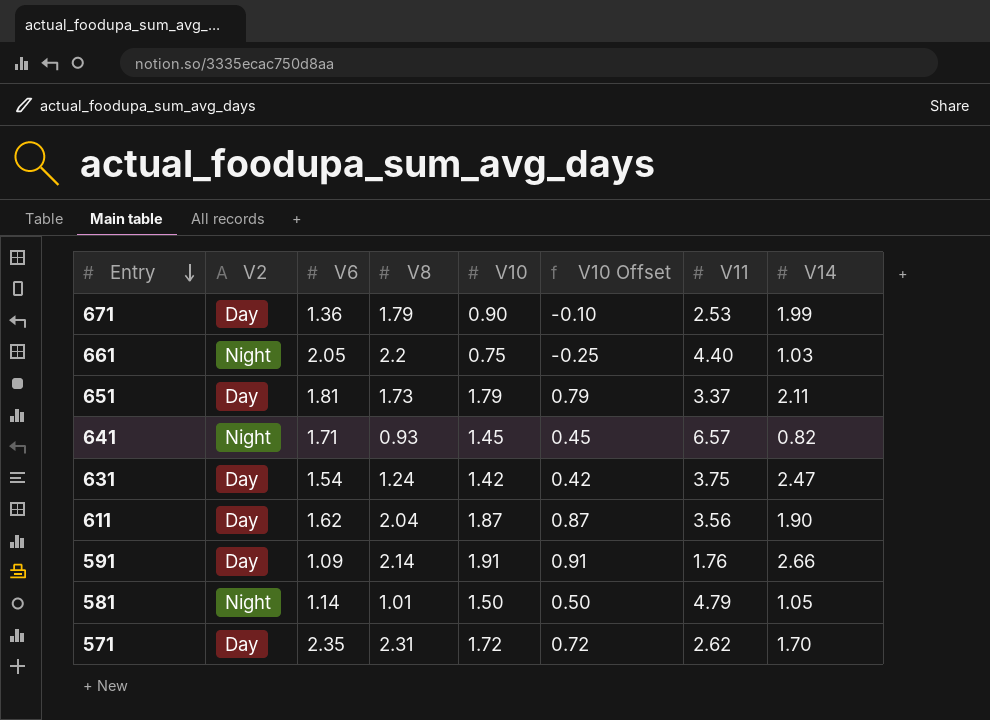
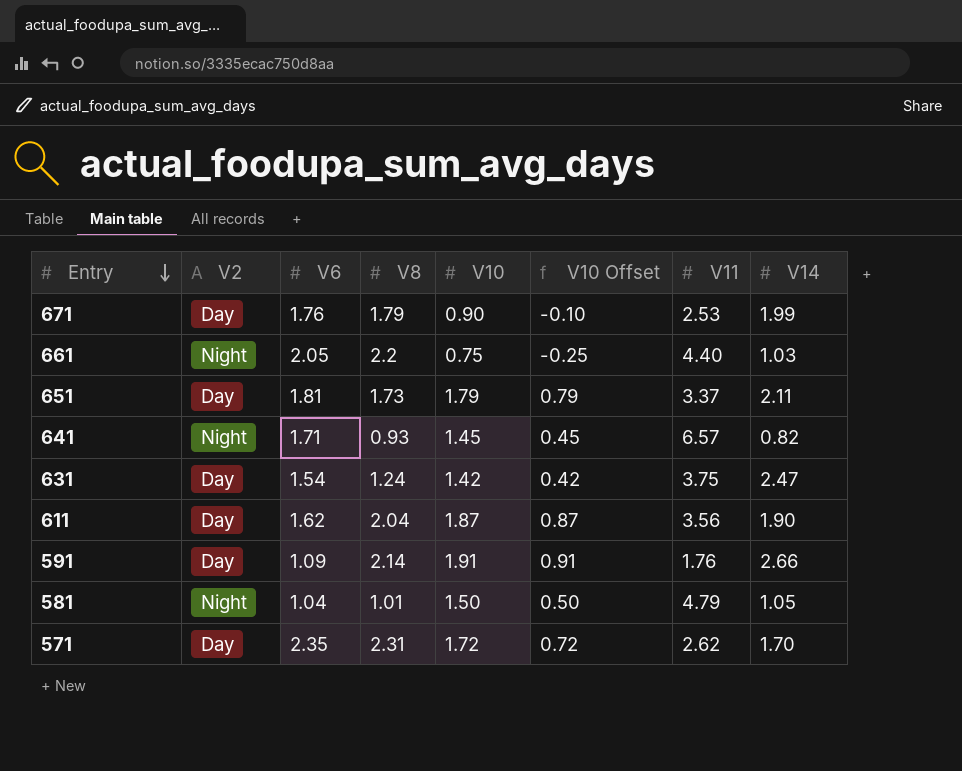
671 | V6: 1.36 -> 1.76
581 | V6: 1.14 -> 1.04

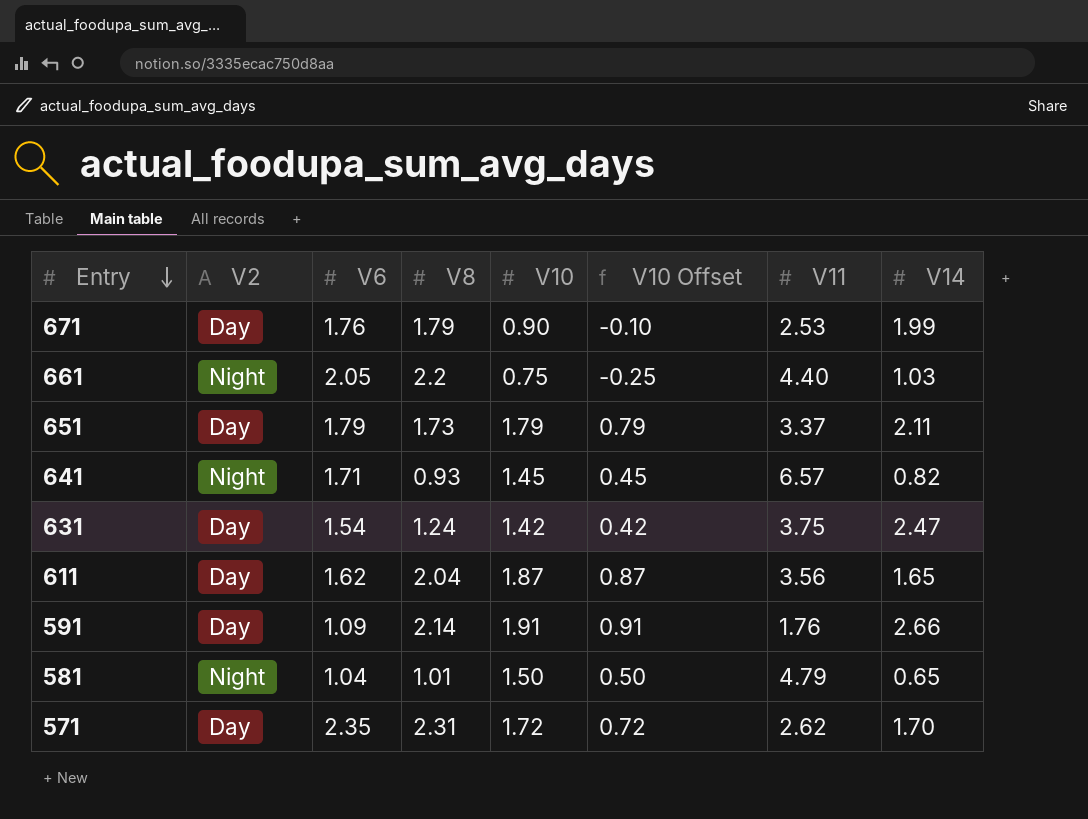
651 | V6: 1.81 -> 1.79
611 | V14: 1.90 -> 1.65
581 | V14: 1.05 -> 0.65

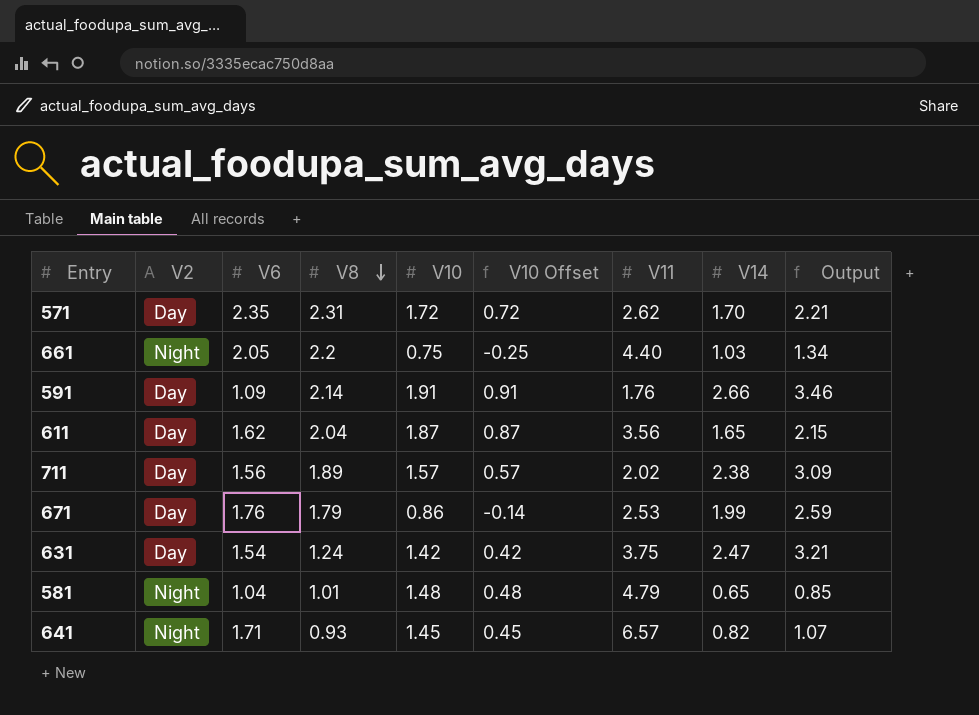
row order: Entry descending -> V8 descending
column Output | formula: none -> [V14] * 1.3
row 651: Day | 1.79 | 1.73 | 1.79 | 0.79 | 3.37 | 2.11 -> none
row 711: none -> Day | 1.56 | 1.89 | 1.57 | 0.57 | 2.02 | 2.38 | 3.09
671 | V10: 0.90 -> 0.86
671 | V10 Offset: -0.10 -> -0.14
581 | V10: 1.50 -> 1.48
581 | V10 Offset: 0.50 -> 0.48

